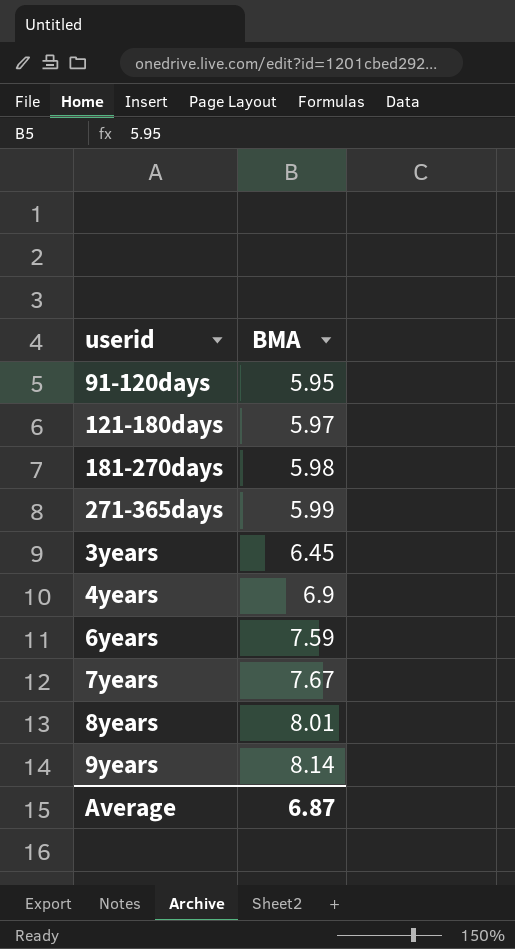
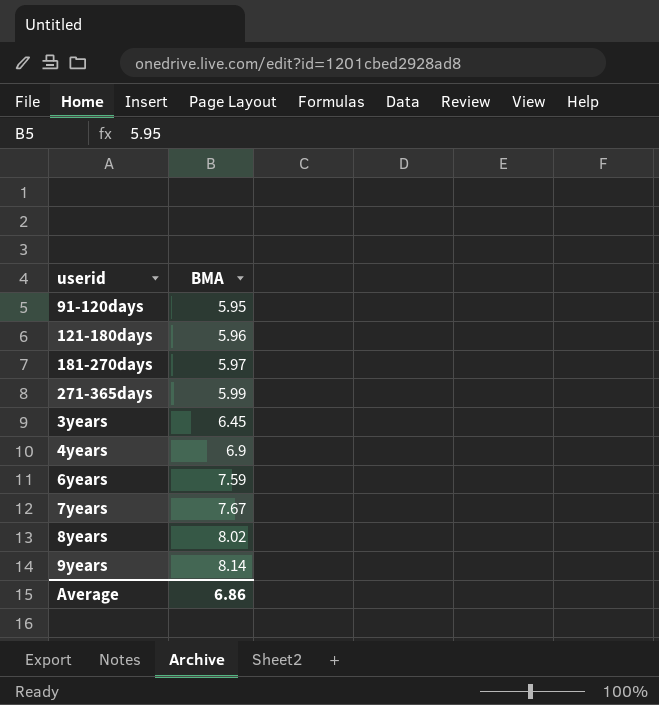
121-180days | BMA: 5.97 -> 5.96
181-270days | BMA: 5.98 -> 5.97
8years | BMA: 8.01 -> 8.02
Average | BMA: 6.87 -> 6.86

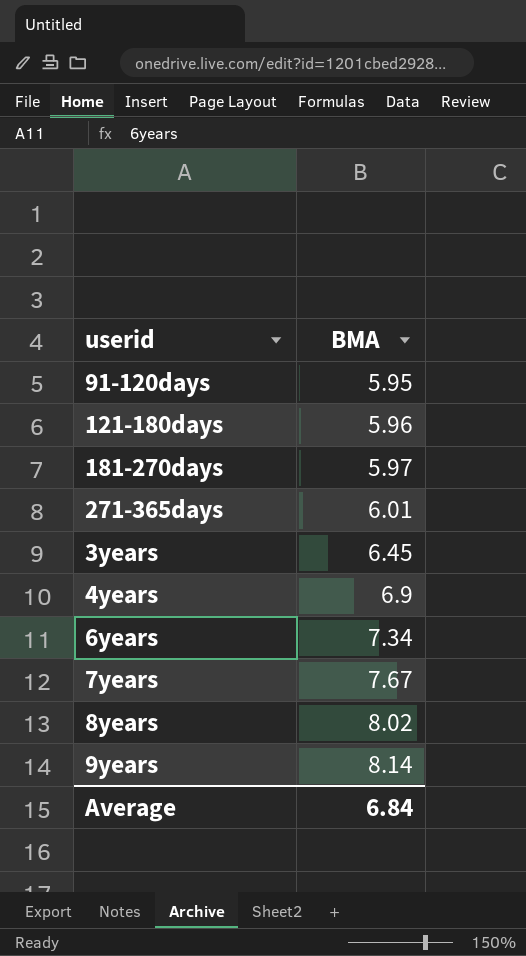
271-365days | BMA: 5.99 -> 6.01
6years | BMA: 7.59 -> 7.34
Average | BMA: 6.86 -> 6.84

